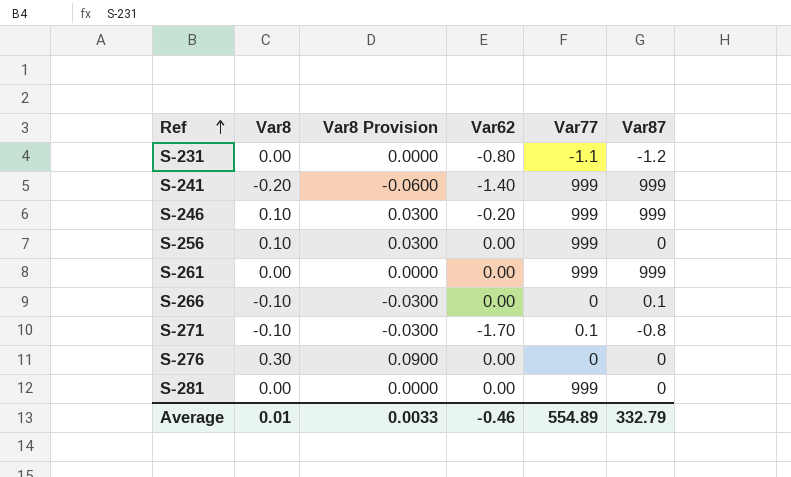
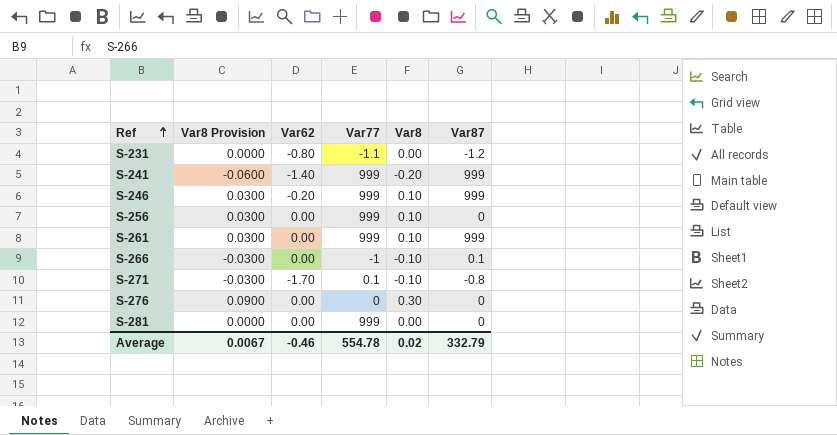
column Var8 | position: 2 -> 5
S-261 | Var8 Provision: 0.0000 -> 0.0300
S-261 | Var8: 0.00 -> 0.10
S-266 | Var77: 0 -> -1
Average | Var8 Provision: 0.0033 -> 0.0067
Average | Var77: 554.89 -> 554.78
Average | Var8: 0.01 -> 0.02

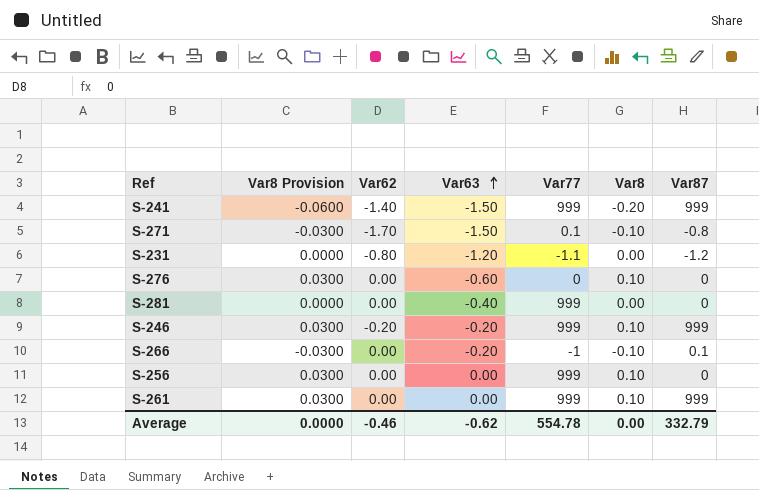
row order: Ref ascending -> Var63 ascending
column Var63 | position: none -> 4
S-276 | Var8 Provision: 0.0900 -> 0.0300
S-276 | Var8: 0.30 -> 0.10
Average | Var8 Provision: 0.0067 -> 0.0000
Average | Var8: 0.02 -> 0.00

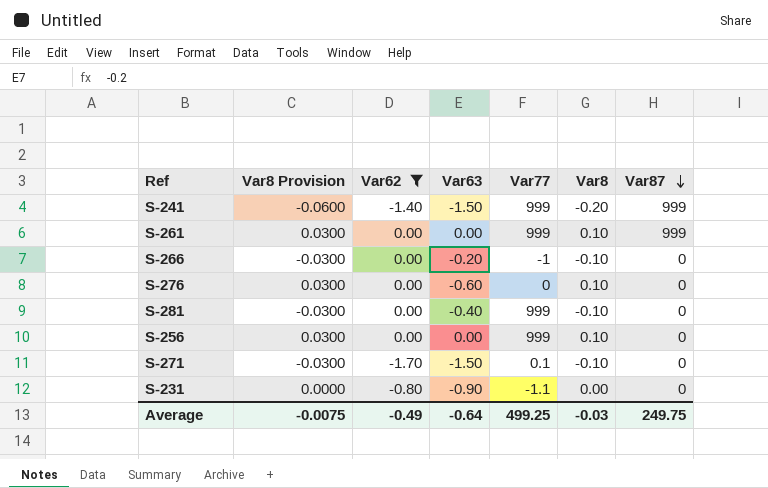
filter: none -> Var62 != -0.20
row order: Var63 ascending -> Var87 descending
S-266 | Var87: 0.1 -> 0
S-281 | Var8 Provision: 0.0000 -> -0.0300
S-281 | Var8: 0.00 -> -0.10
S-271 | Var87: -0.8 -> 0
S-231 | Var63: -1.20 -> -0.90
S-231 | Var87: -1.2 -> 0
Average | Var8 Provision: 0.0000 -> -0.0075
Average | Var62: -0.46 -> -0.49
Average | Var63: -0.62 -> -0.64
Average | Var77: 554.78 -> 499.25
Average | Var8: 0.00 -> -0.03
Average | Var87: 332.79 -> 249.75

